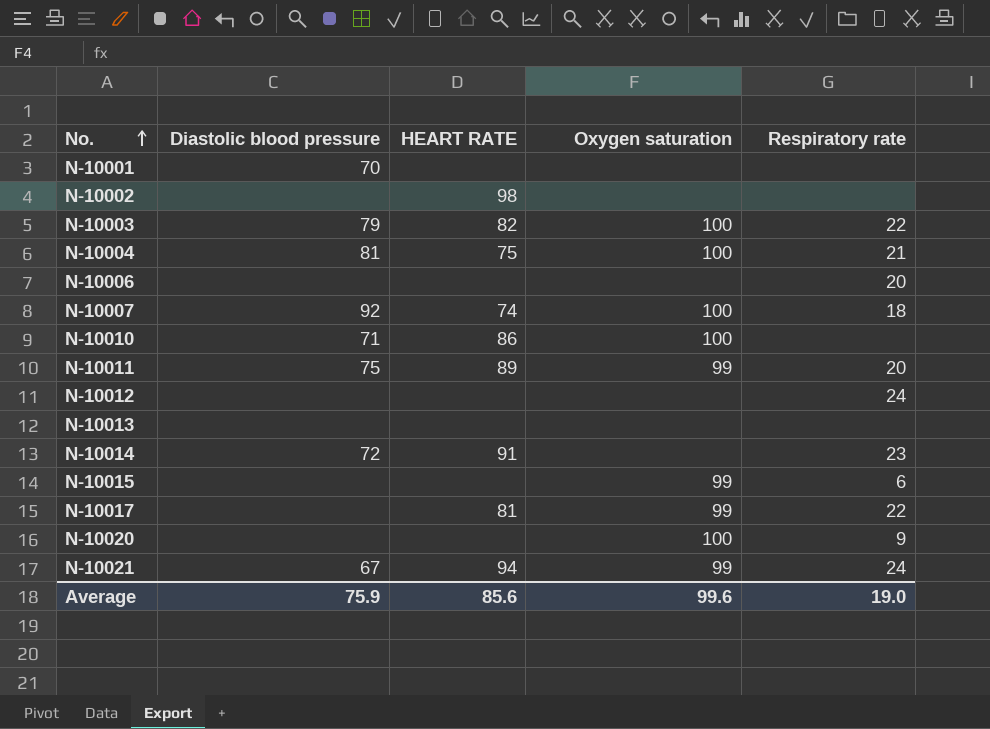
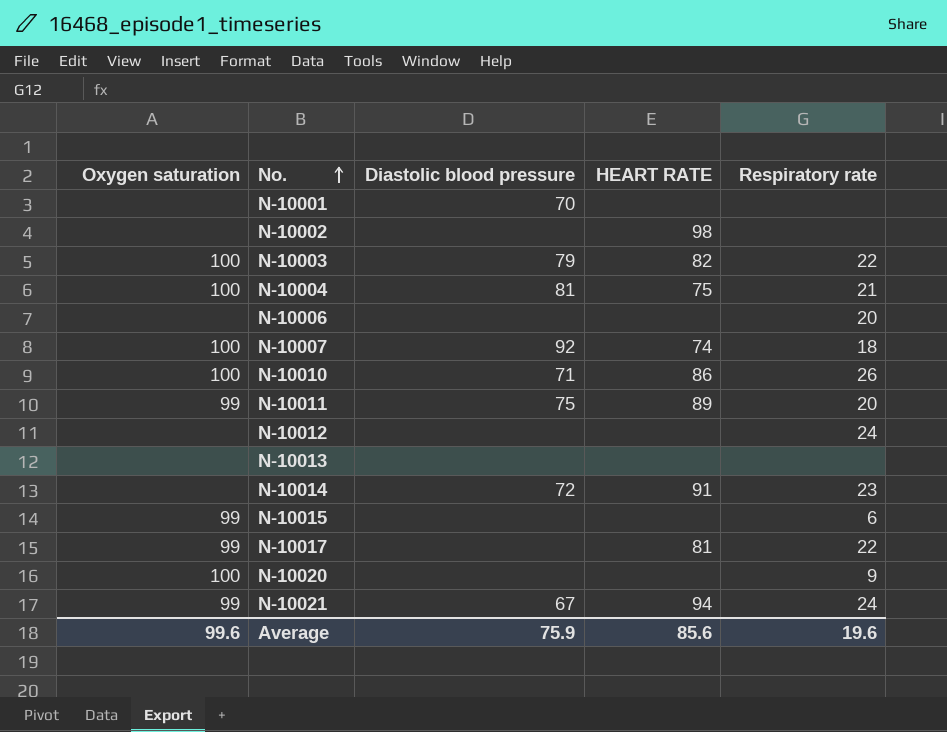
column Oxygen saturation | position: 4 -> 1
N-10010 | Respiratory rate: none -> 26
Average | Respiratory rate: 19.0 -> 19.6

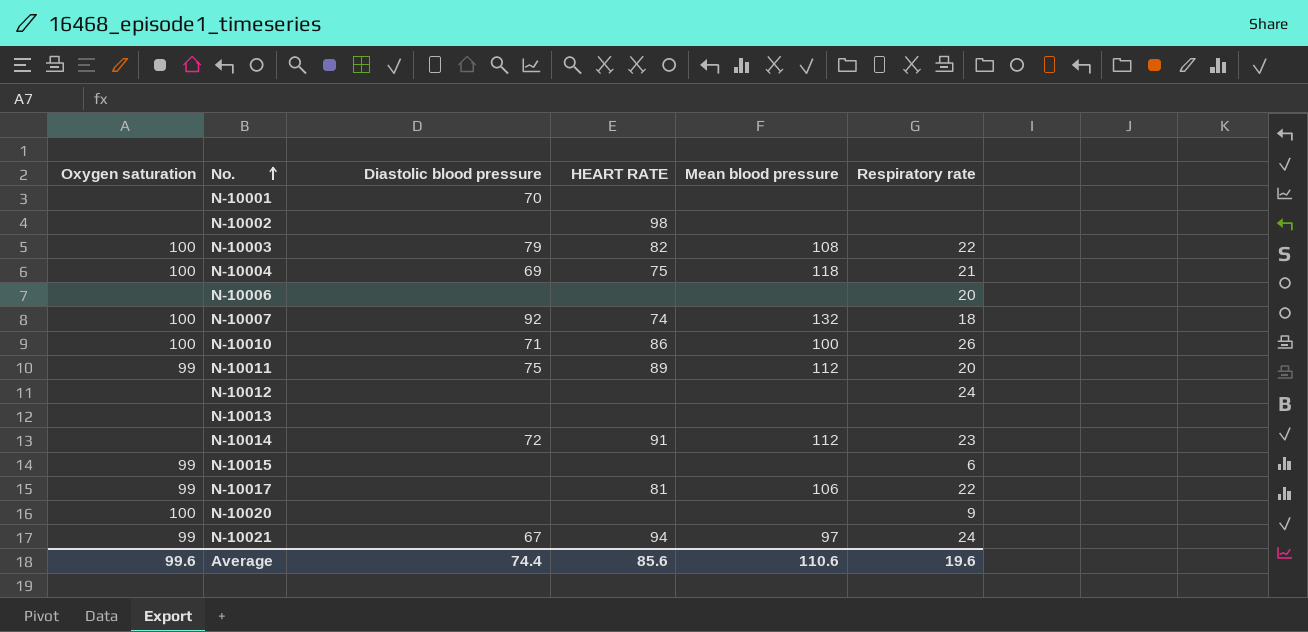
column Mean blood pressure | position: none -> 5
N-10004 | Diastolic blood pressure: 81 -> 69
Average | Diastolic blood pressure: 75.9 -> 74.4

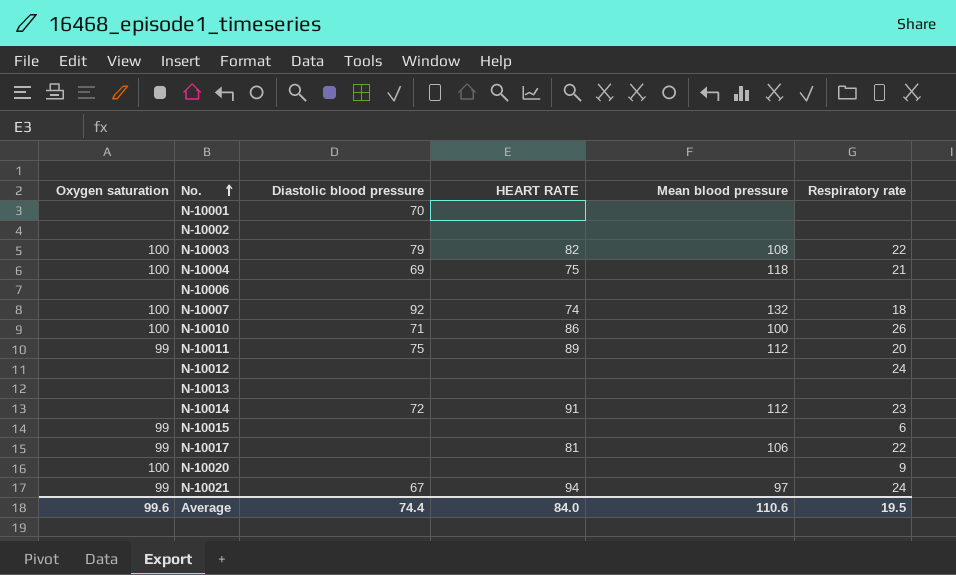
N-10002 | HEART RATE: 98 -> none
N-10006 | Respiratory rate: 20 -> none
Average | HEART RATE: 85.6 -> 84.0
Average | Respiratory rate: 19.6 -> 19.5

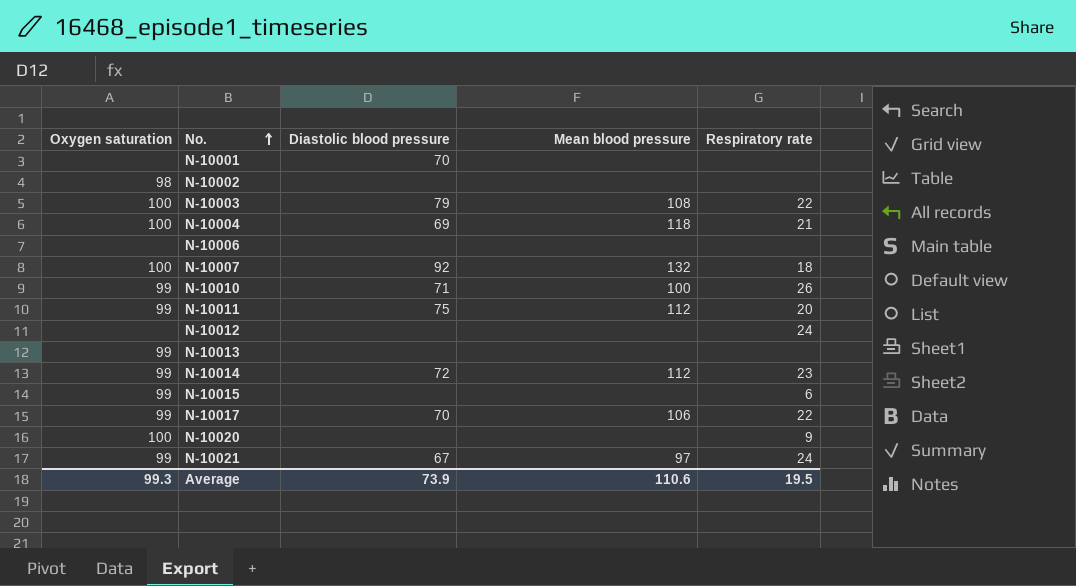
column HEART RATE | position: 4 -> none
N-10002 | Oxygen saturation: none -> 98
N-10010 | Oxygen saturation: 100 -> 99
N-10013 | Oxygen saturation: none -> 99
N-10014 | Oxygen saturation: none -> 99
N-10017 | Diastolic blood pressure: none -> 70
Average | Oxygen saturation: 99.6 -> 99.3
Average | Diastolic blood pressure: 74.4 -> 73.9

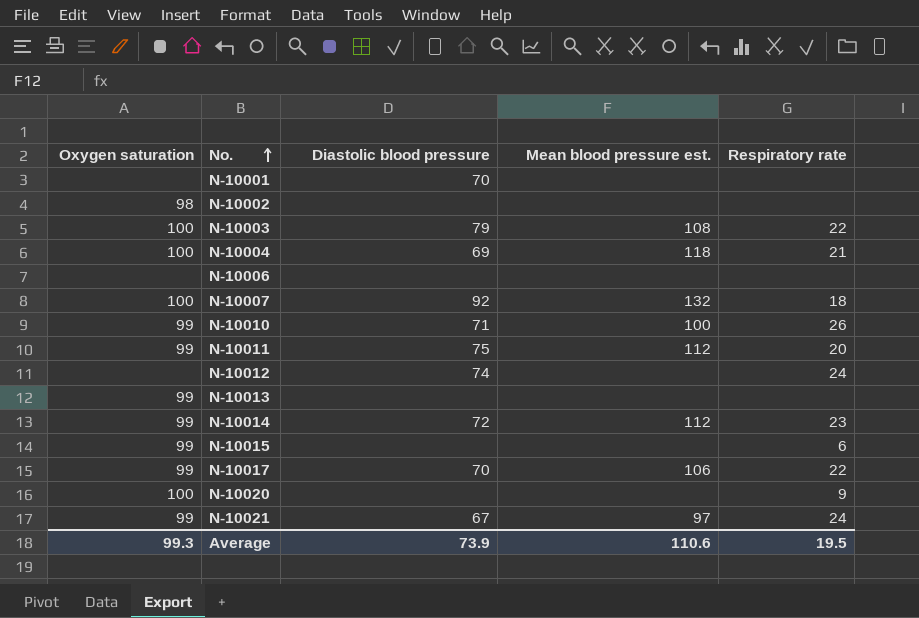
column name: Mean blood pressure -> Mean blood pressure est.
N-10012 | Diastolic blood pressure: none -> 74

